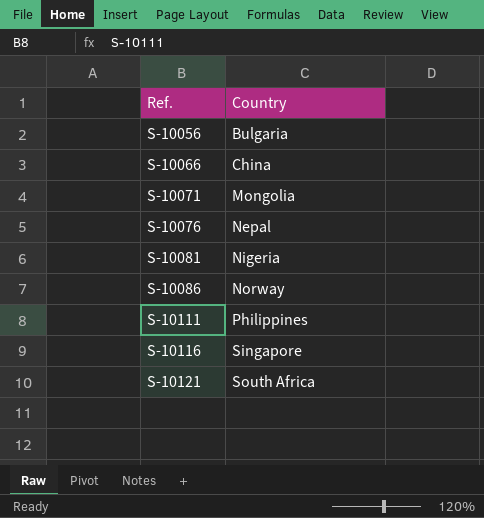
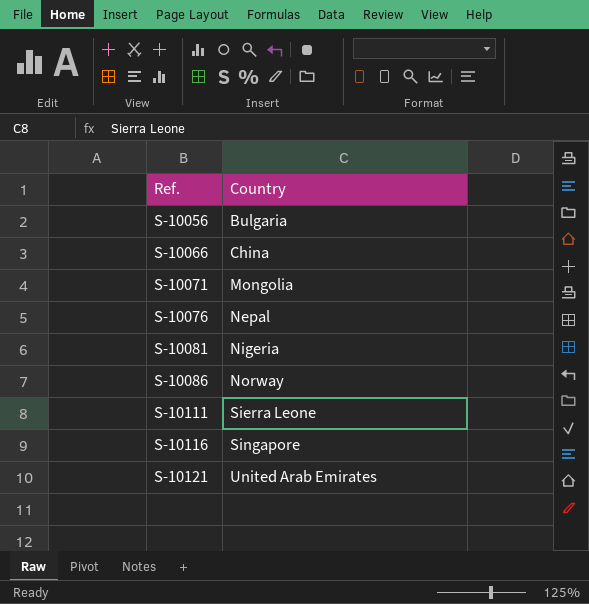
S-10111 | Country: Philippines -> Sierra Leone
S-10121 | Country: South Africa -> United Arab Emirates

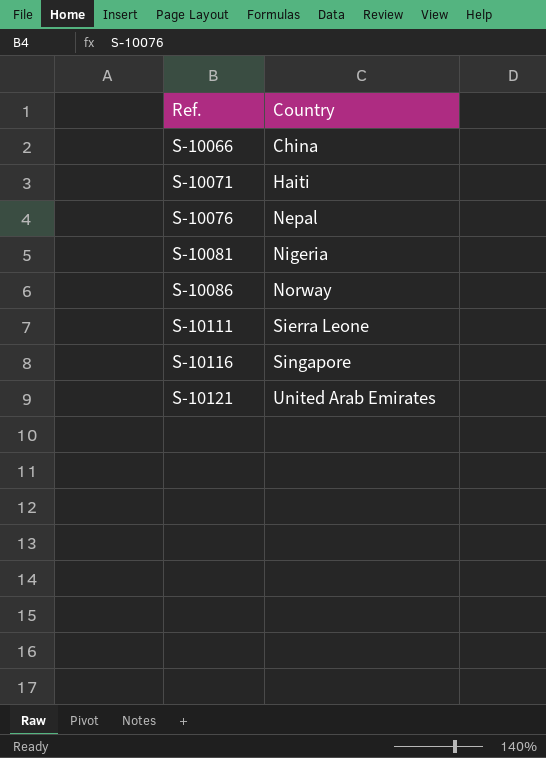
row S-10056: Bulgaria -> none
S-10071 | Country: Mongolia -> Haiti

